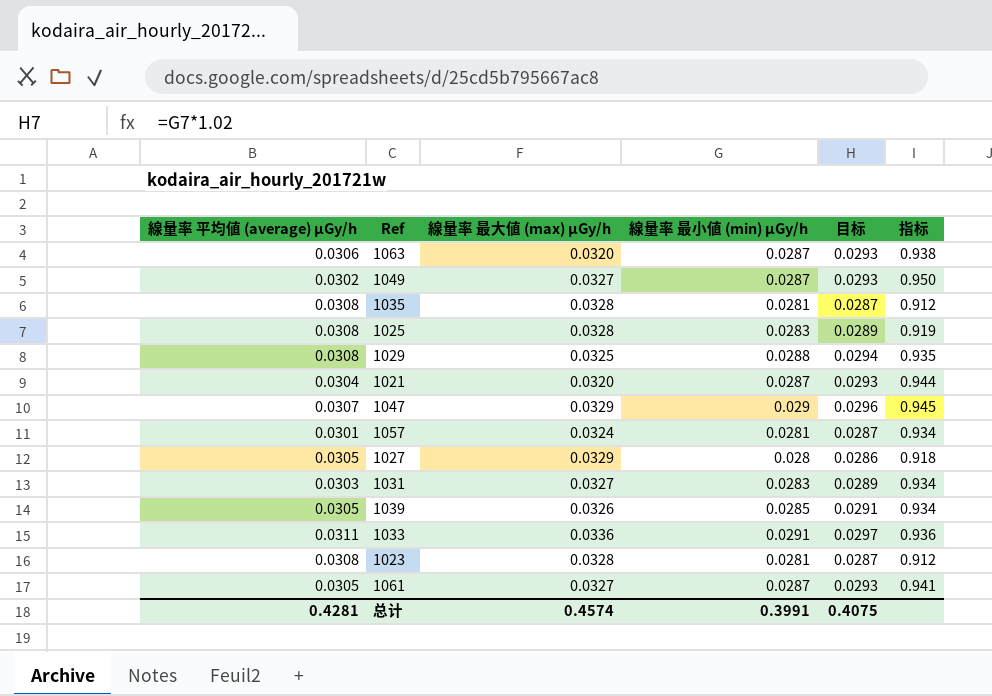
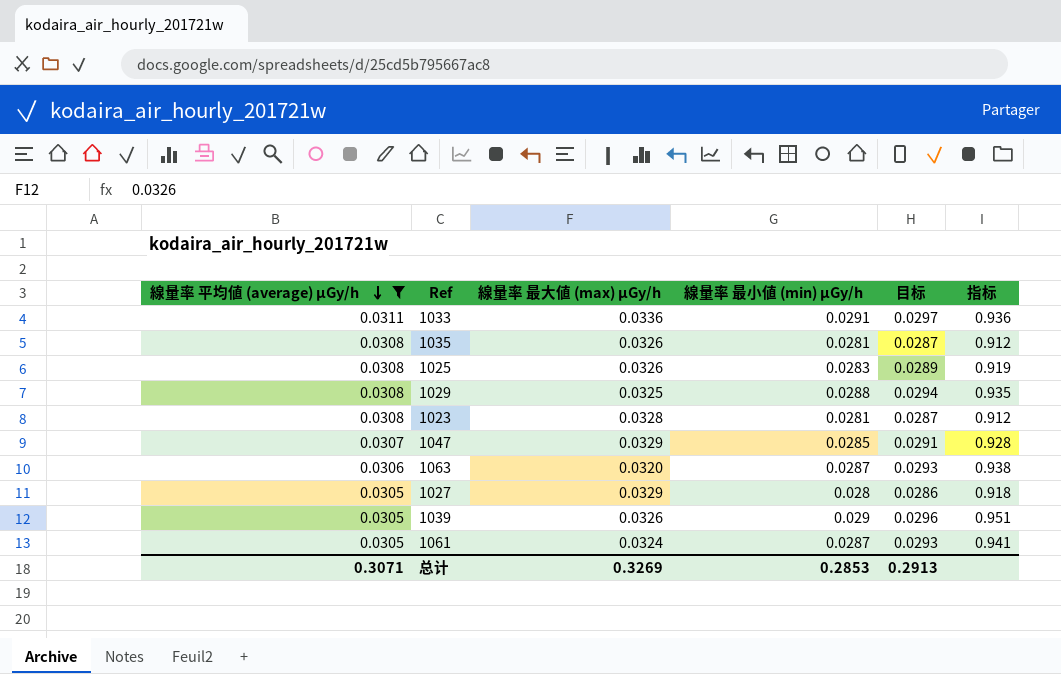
filter: none -> 線量率 平均値 (average) μGy/h >= 0.0305
row order: none -> 線量率 平均値 (average) μGy/h descending
1035 | 線量率 最大値 (max) μGy/h: 0.0328 -> 0.0326
1025 | 線量率 最大値 (max) μGy/h: 0.0328 -> 0.0326
1047 | 線量率 最小値 (min) μGy/h: 0.029 -> 0.0285
1047 | 目标: 0.0296 -> 0.0291
1047 | 指标: 0.945 -> 0.928
1039 | 線量率 最小値 (min) μGy/h: 0.0285 -> 0.029
1039 | 目标: 0.0291 -> 0.0296
1039 | 指标: 0.934 -> 0.951
1061 | 線量率 最大値 (max) μGy/h: 0.0327 -> 0.0324
总计 | 線量率 平均値 (average) μGy/h: 0.4281 -> 0.3071
总计 | 線量率 最大値 (max) μGy/h: 0.4574 -> 0.3269
总计 | 線量率 最小値 (min) μGy/h: 0.3991 -> 0.2853
总计 | 目标: 0.4075 -> 0.2913

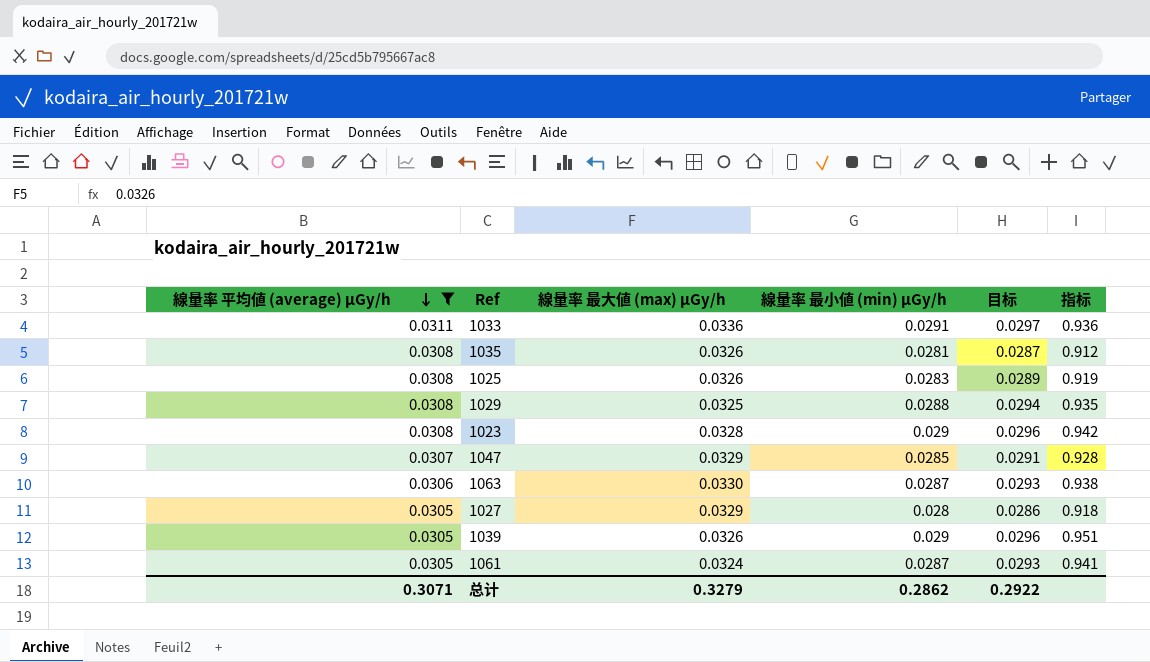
1023 | 線量率 最小値 (min) μGy/h: 0.0281 -> 0.029
1023 | 目标: 0.0287 -> 0.0296
1023 | 指标: 0.912 -> 0.942
1063 | 線量率 最大値 (max) μGy/h: 0.0320 -> 0.0330
总计 | 線量率 最大値 (max) μGy/h: 0.3269 -> 0.3279
总计 | 線量率 最小値 (min) μGy/h: 0.2853 -> 0.2862
总计 | 目标: 0.2913 -> 0.2922

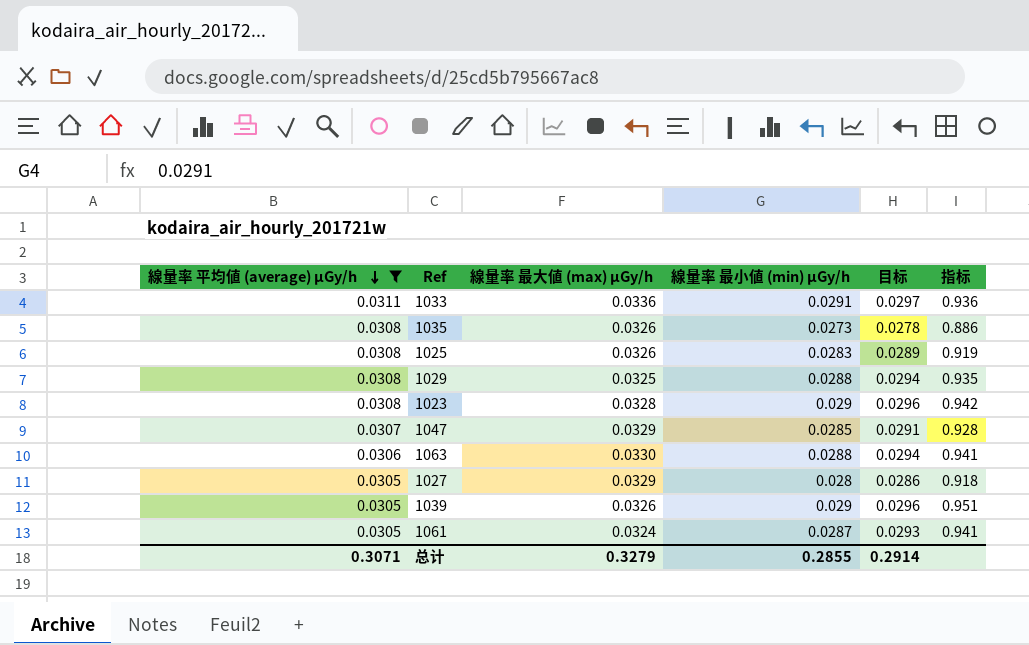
1035 | 線量率 最小値 (min) μGy/h: 0.0281 -> 0.0273
1035 | 目标: 0.0287 -> 0.0278
1035 | 指标: 0.912 -> 0.886
1063 | 線量率 最小値 (min) μGy/h: 0.0287 -> 0.0288
1063 | 目标: 0.0293 -> 0.0294
1063 | 指标: 0.938 -> 0.941
总计 | 線量率 最小値 (min) μGy/h: 0.2862 -> 0.2855
总计 | 目标: 0.2922 -> 0.2914

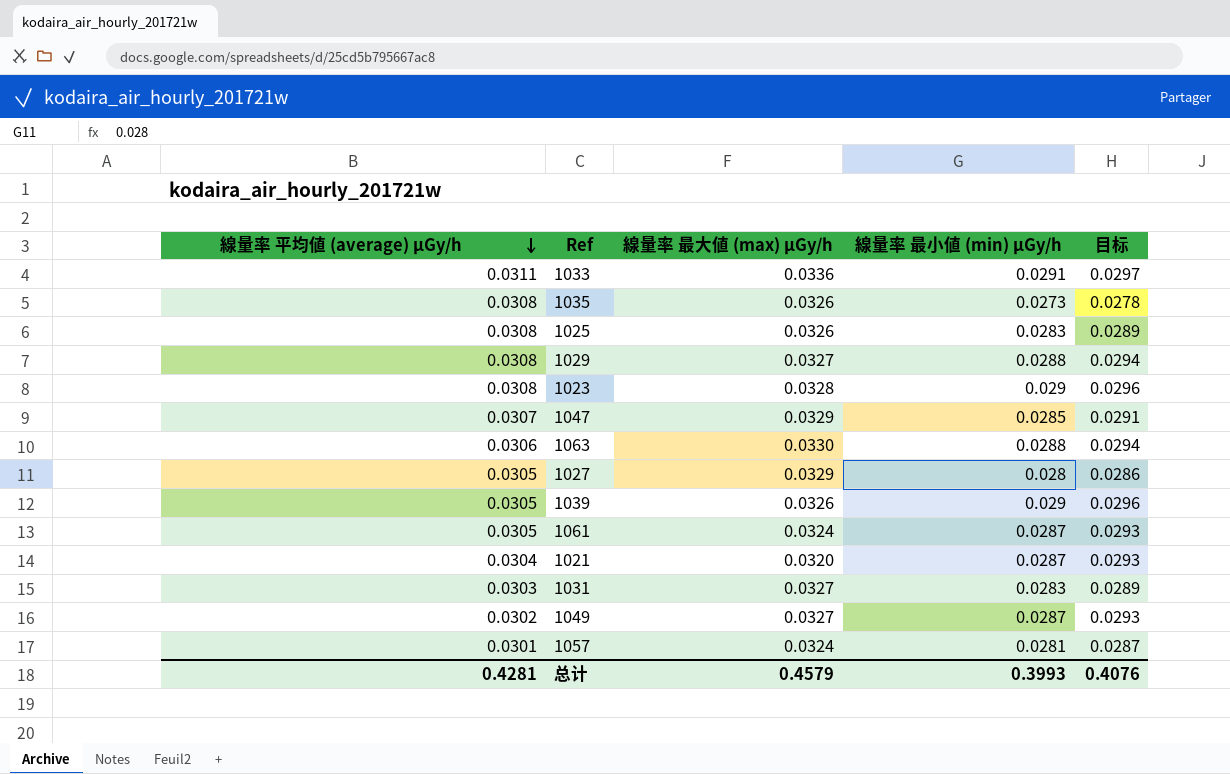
filter: 線量率 平均値 (average) μGy/h >= 0.0305 -> none
column 指标 | formula: [線量率 最小値 (min) μGy/h] / [線量率 平均値 (average) μGy/h] -> none
1029 | 線量率 最大値 (max) μGy/h: 0.0325 -> 0.0327
总计 | 線量率 平均値 (average) μGy/h: 0.3071 -> 0.4281
总计 | 線量率 最大値 (max) μGy/h: 0.3279 -> 0.4579
总计 | 線量率 最小値 (min) μGy/h: 0.2855 -> 0.3993
总计 | 目标: 0.2914 -> 0.4076

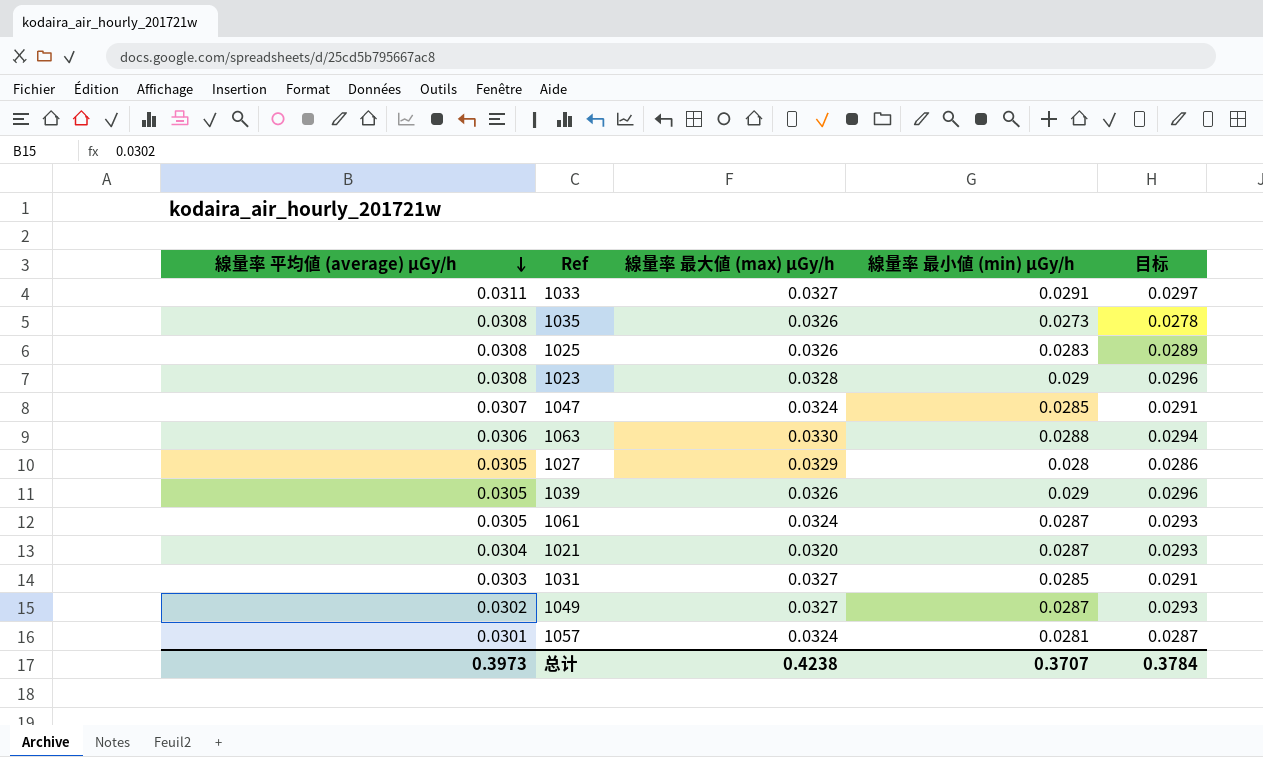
row 1029: 0.0308 | 0.0327 | 0.0288 | 0.0294 -> none
1033 | 線量率 最大値 (max) μGy/h: 0.0336 -> 0.0327
1047 | 線量率 最大値 (max) μGy/h: 0.0329 -> 0.0324
1031 | 線量率 最小値 (min) μGy/h: 0.0283 -> 0.0285
1031 | 目标: 0.0289 -> 0.0291
总计 | 線量率 平均値 (average) μGy/h: 0.4281 -> 0.3973
总计 | 線量率 最大値 (max) μGy/h: 0.4579 -> 0.4238
总计 | 線量率 最小値 (min) μGy/h: 0.3993 -> 0.3707
总计 | 目标: 0.4076 -> 0.3784

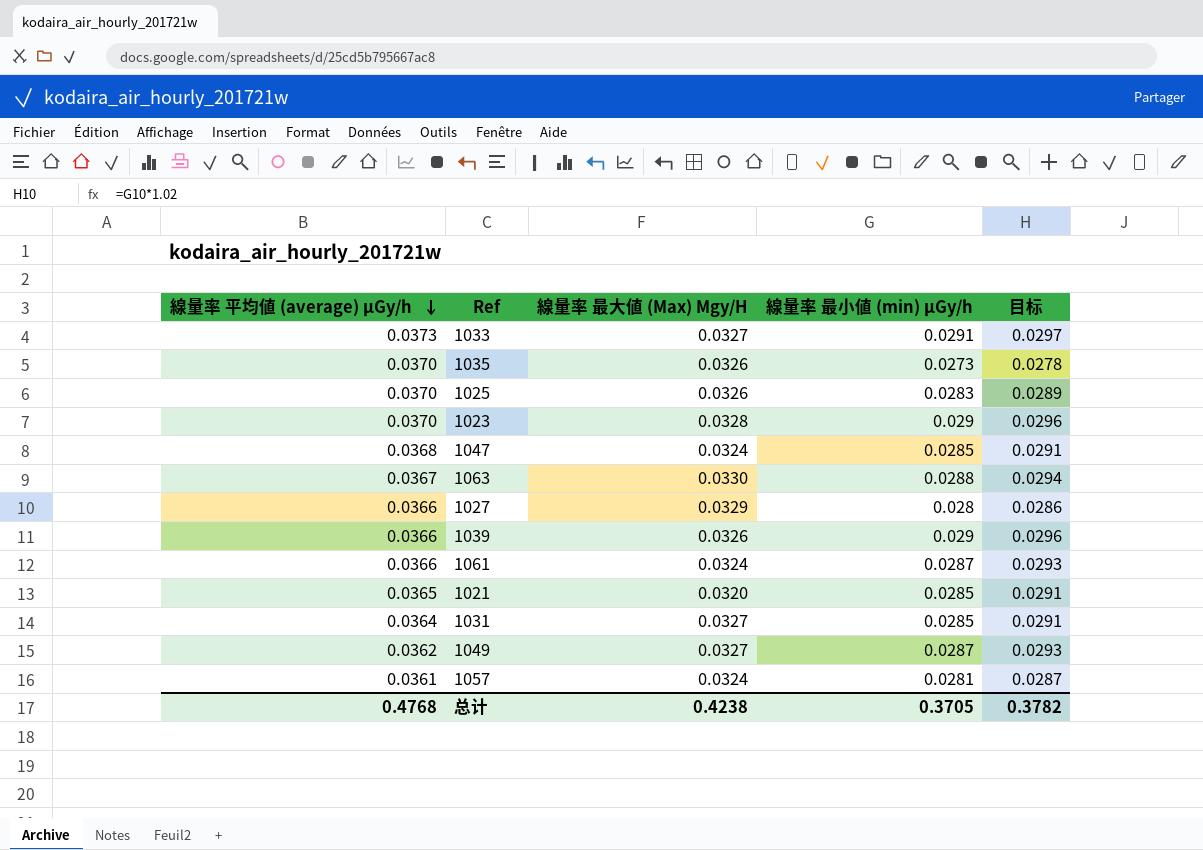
column name: 線量率 最大値 (max) μGy/h -> 線量率 最大値 (Max) Μgy/H
1033 | 線量率 平均値 (average) μGy/h: 0.0311 -> 0.0373
1035 | 線量率 平均値 (average) μGy/h: 0.0308 -> 0.0370
1025 | 線量率 平均値 (average) μGy/h: 0.0308 -> 0.0370
1023 | 線量率 平均値 (average) μGy/h: 0.0308 -> 0.0370
1047 | 線量率 平均値 (average) μGy/h: 0.0307 -> 0.0368
1063 | 線量率 平均値 (average) μGy/h: 0.0306 -> 0.0367
1027 | 線量率 平均値 (average) μGy/h: 0.0305 -> 0.0366
1039 | 線量率 平均値 (average) μGy/h: 0.0305 -> 0.0366
1061 | 線量率 平均値 (average) μGy/h: 0.0305 -> 0.0366
1021 | 線量率 平均値 (average) μGy/h: 0.0304 -> 0.0365
1021 | 線量率 最小値 (min) μGy/h: 0.0287 -> 0.0285
1021 | 目标: 0.0293 -> 0.0291
1031 | 線量率 平均値 (average) μGy/h: 0.0303 -> 0.0364
1049 | 線量率 平均値 (average) μGy/h: 0.0302 -> 0.0362
1057 | 線量率 平均値 (average) μGy/h: 0.0301 -> 0.0361
总计 | 線量率 平均値 (average) μGy/h: 0.3973 -> 0.4768
总计 | 線量率 最小値 (min) μGy/h: 0.3707 -> 0.3705
总计 | 目标: 0.3784 -> 0.3782

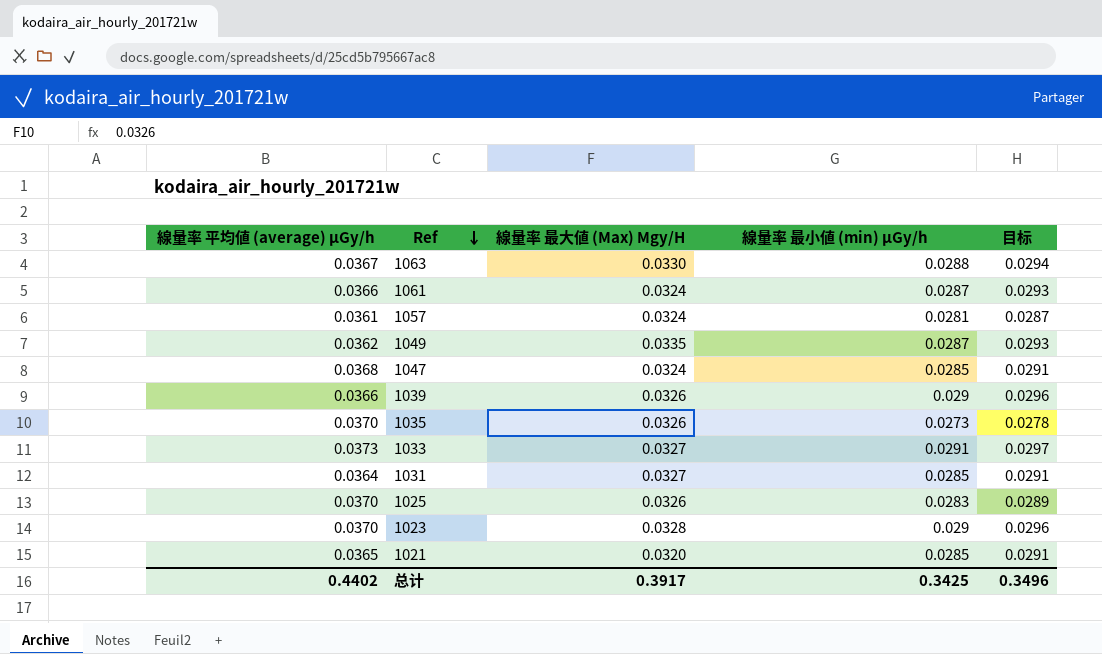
row order: 線量率 平均値 (average) μGy/h descending -> Ref descending
row 1027: 0.0366 | 0.0329 | 0.028 | 0.0286 -> none
1049 | 線量率 最大値 (Max) Μgy/H: 0.0327 -> 0.0335
总计 | 線量率 平均値 (average) μGy/h: 0.4768 -> 0.4402
总计 | 線量率 最大値 (Max) Μgy/H: 0.4238 -> 0.3917
总计 | 線量率 最小値 (min) μGy/h: 0.3705 -> 0.3425
总计 | 目标: 0.3782 -> 0.3496

